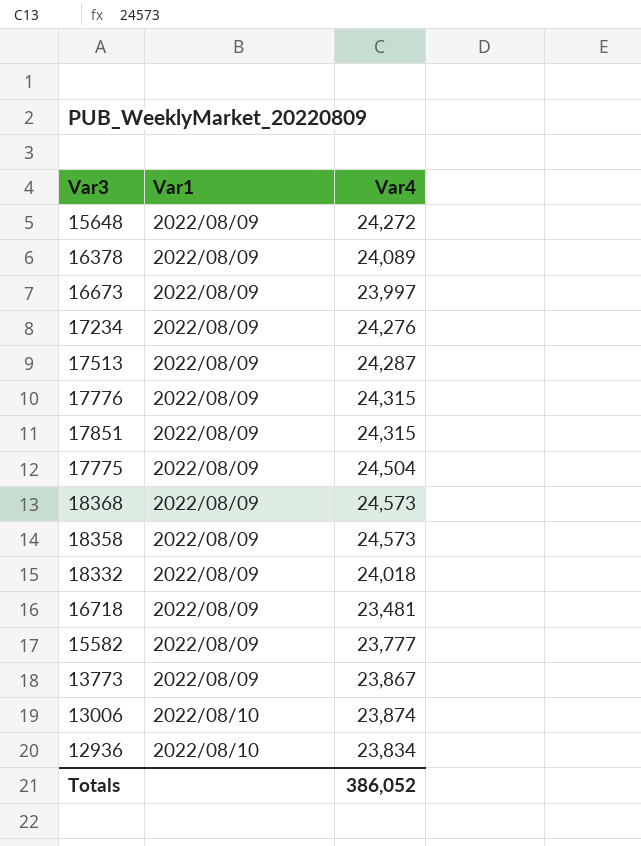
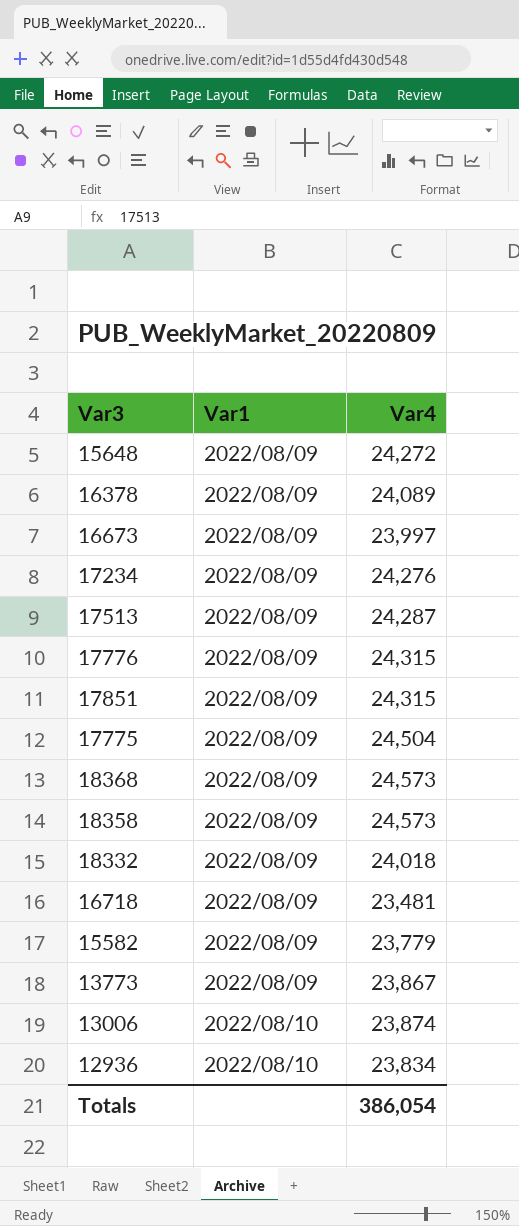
15582 | Var4: 23,777 -> 23,779
Totals | Var4: 386,052 -> 386,054

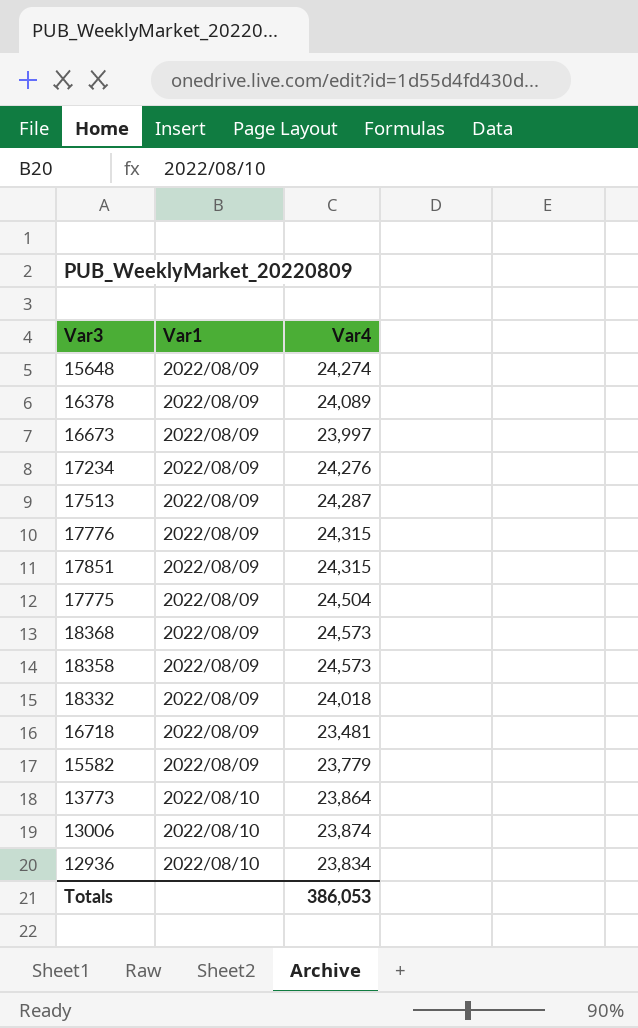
15648 | Var4: 24,272 -> 24,274
13773 | Var1: 2022/08/09 -> 2022/08/10
13773 | Var4: 23,867 -> 23,864
Totals | Var4: 386,054 -> 386,053

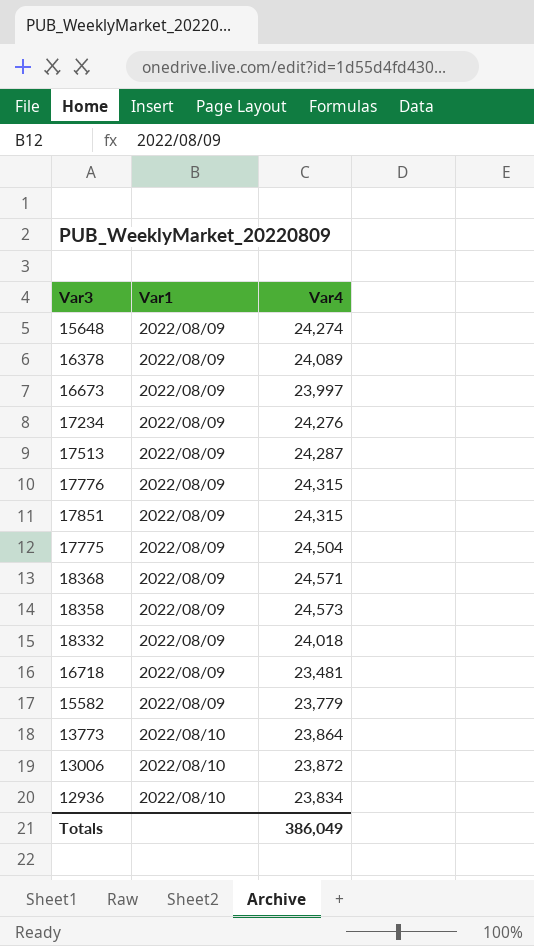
18368 | Var4: 24,573 -> 24,571
13006 | Var4: 23,874 -> 23,872
Totals | Var4: 386,053 -> 386,049

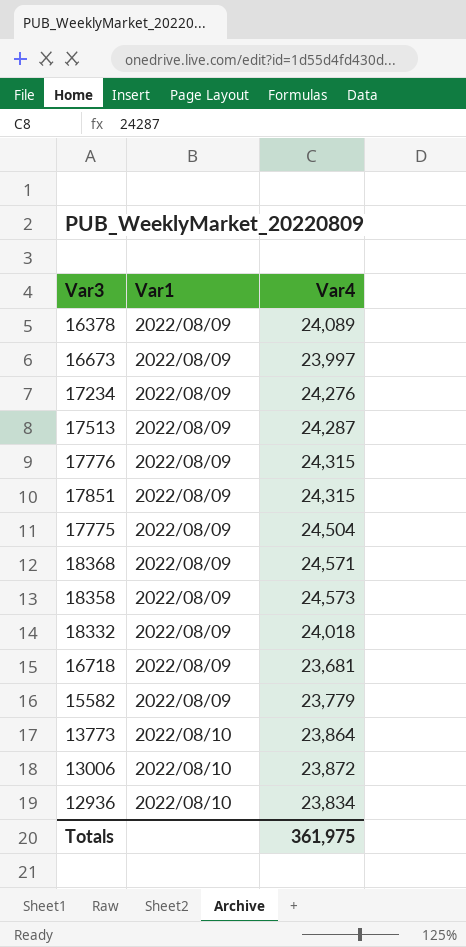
row 15648: 2022/08/09 | 24,274 -> none
16718 | Var4: 23,481 -> 23,681
Totals | Var4: 386,049 -> 361,975

